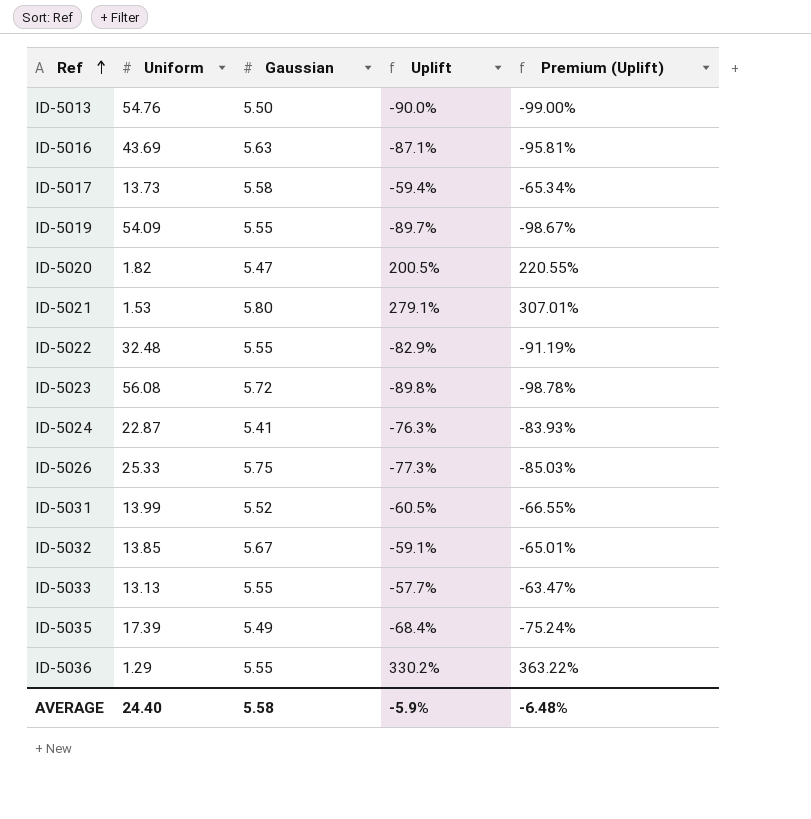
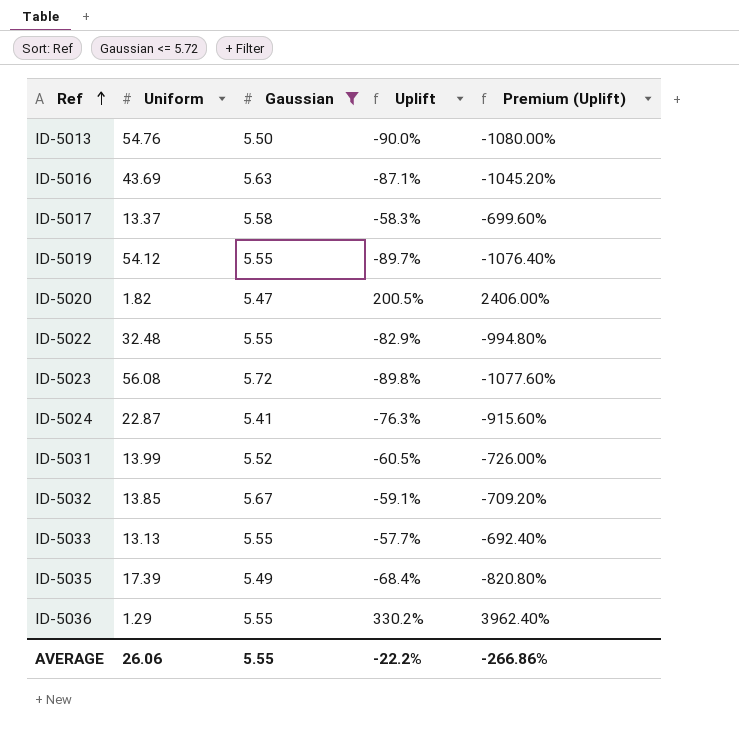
filter: none -> Gaussian <= 5.72
column Premium (Uplift) | formula: [Uplift] * 1.1 -> [Uplift] * 12
ID-5017 | Uniform: 13.73 -> 13.37
ID-5017 | Uplift: -59.4% -> -58.3%
ID-5019 | Uniform: 54.09 -> 54.12
AVERAGE | Uniform: 24.40 -> 26.06
AVERAGE | Gaussian: 5.58 -> 5.55
AVERAGE | Uplift: -5.9% -> -22.2%
AVERAGE | Premium (Uplift): -6.48% -> -266.86%

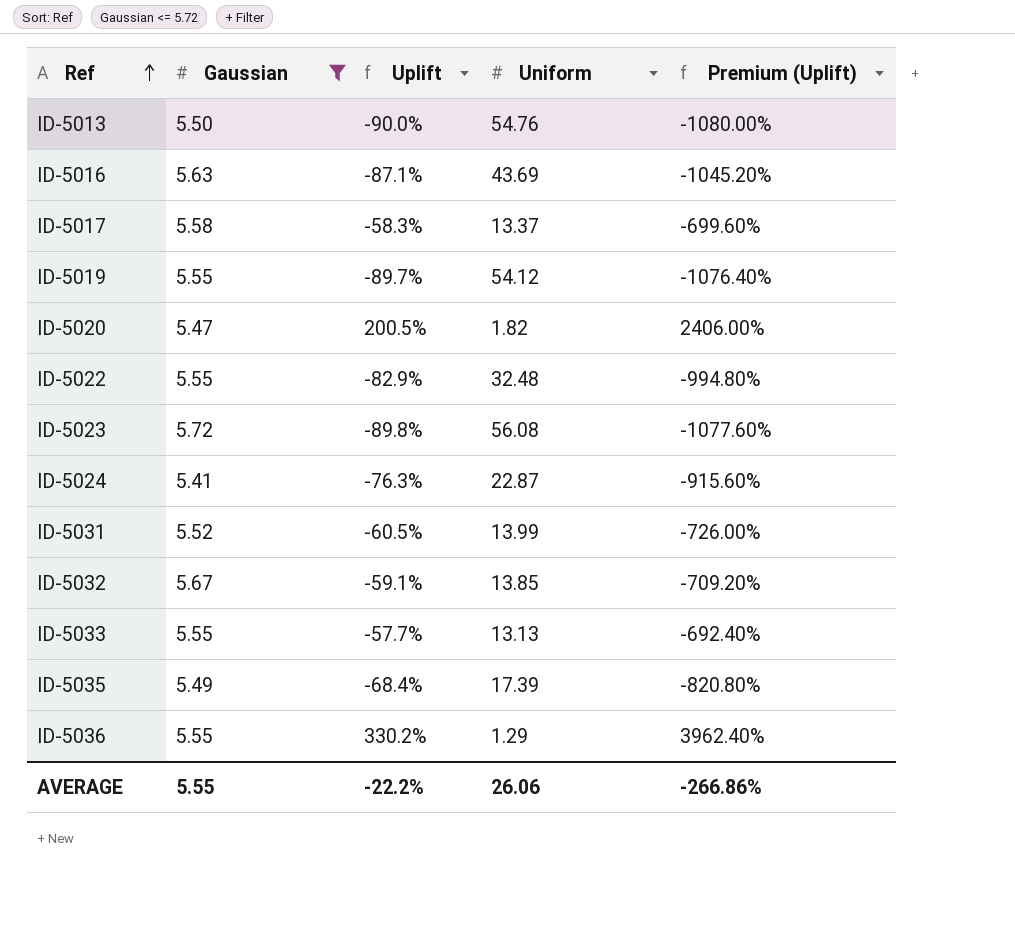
column Uniform | position: 2 -> 4

